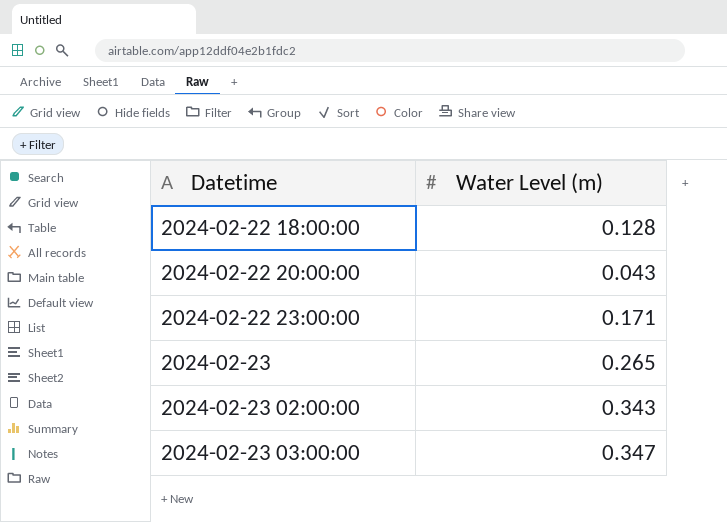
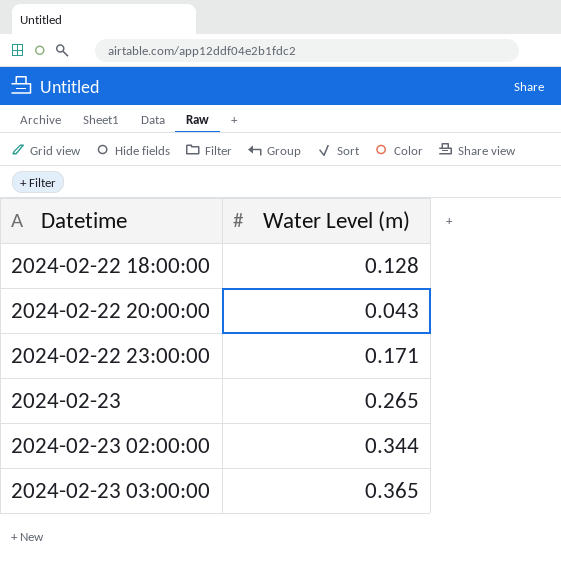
2024-02-23 02:00:00 | Water Level (m): 0.343 -> 0.344
2024-02-23 03:00:00 | Water Level (m): 0.347 -> 0.365

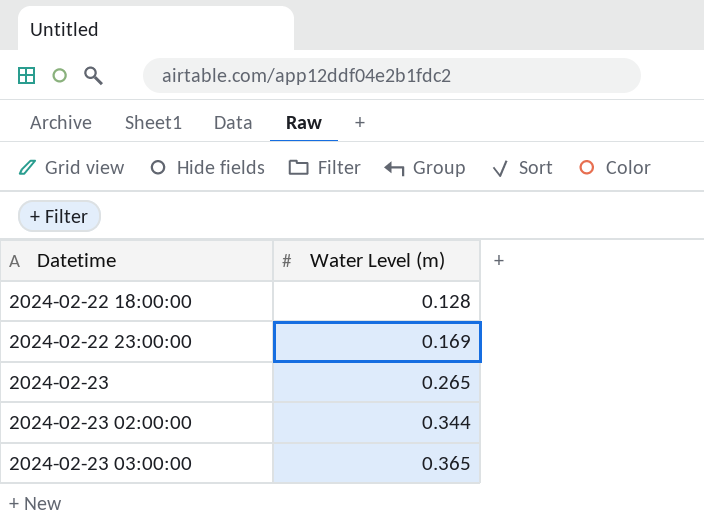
row 2024-02-22 20:00:00: 0.043 -> none
2024-02-22 23:00:00 | Water Level (m): 0.171 -> 0.169

